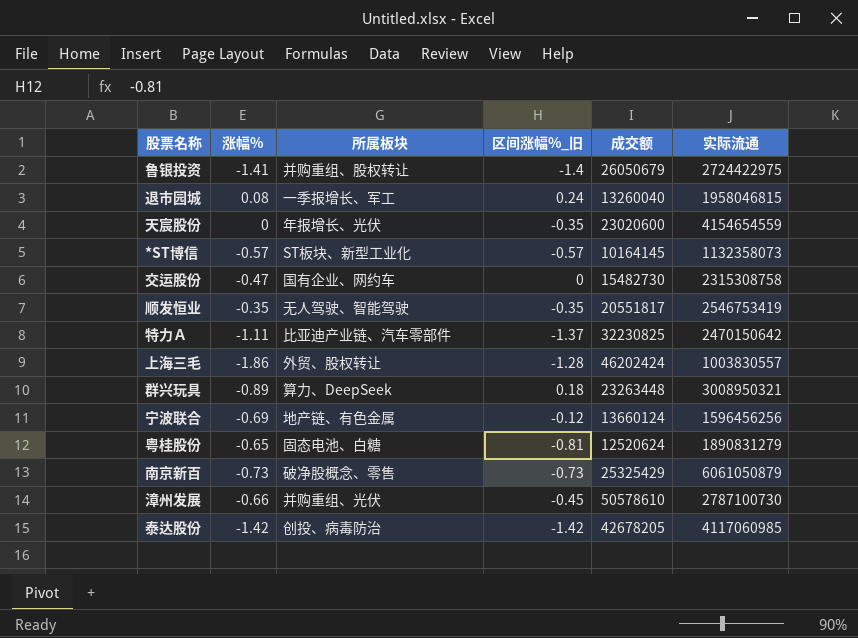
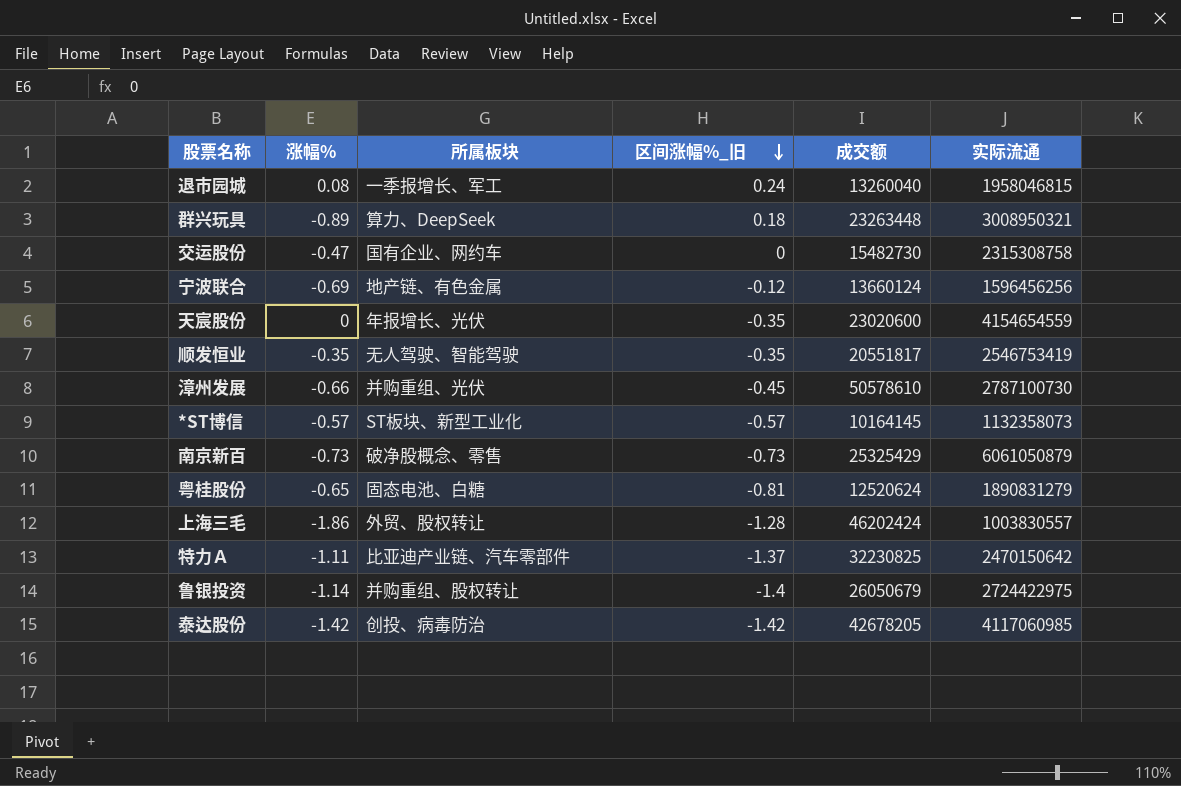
row order: none -> 区间涨幅%_旧 descending
鲁银投资 | 涨幅%: -1.41 -> -1.14

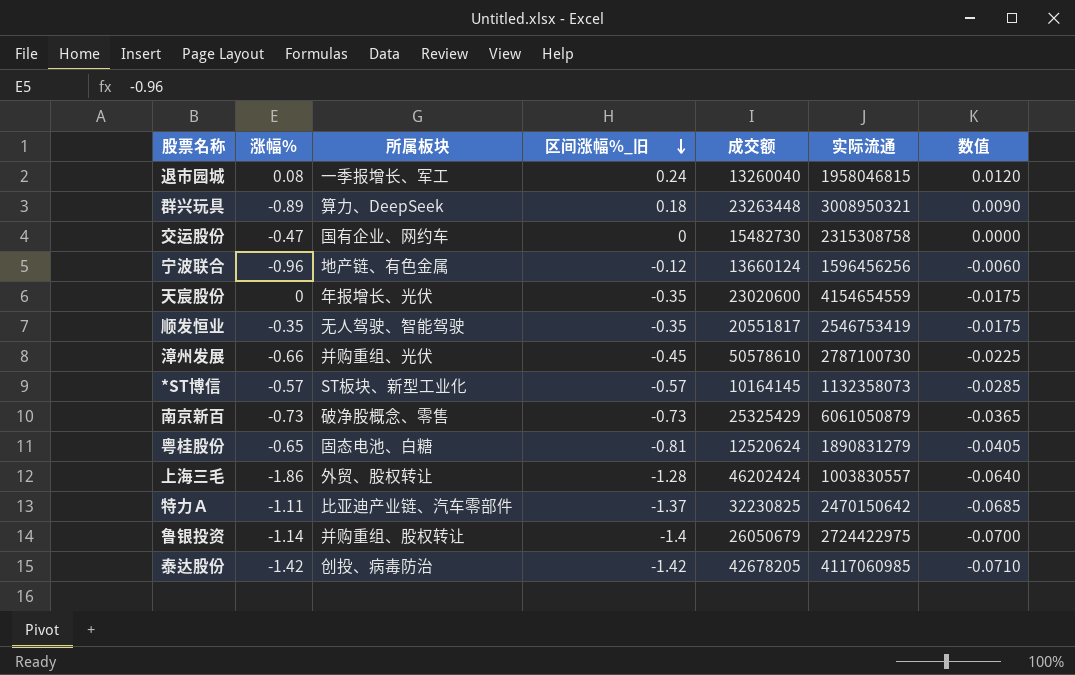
column 数值 | formula: none -> [区间涨幅%_旧] * 0.05
宁波联合 | 涨幅%: -0.69 -> -0.96

